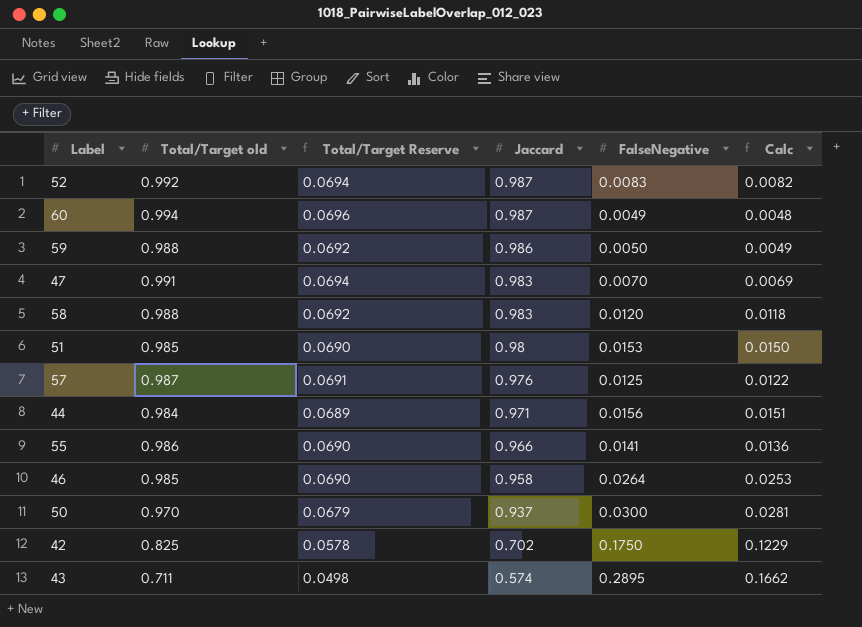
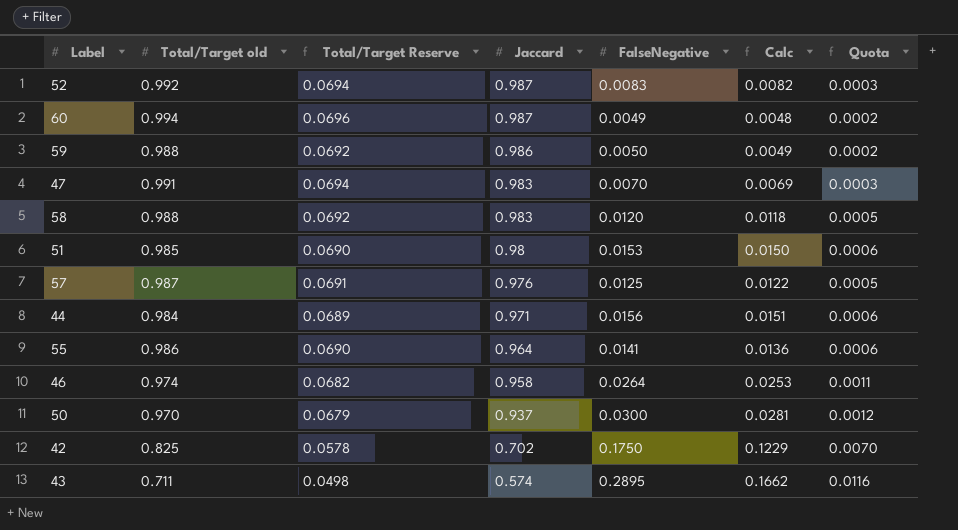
column Quota | formula: none -> [FalseNegative] * 0.04
55 | Jaccard: 0.966 -> 0.964
46 | Total/Target old: 0.985 -> 0.974
46 | Total/Target Reserve: 0.0690 -> 0.0682

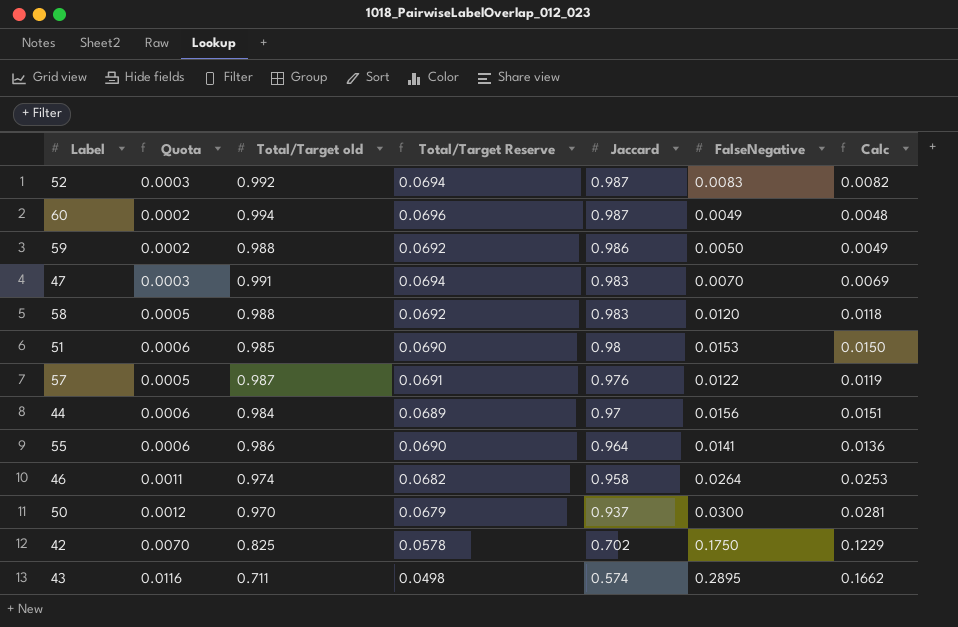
column Quota | position: 7 -> 2
57 | FalseNegative: 0.0125 -> 0.0122
57 | Calc: 0.0122 -> 0.0119
44 | Jaccard: 0.971 -> 0.97

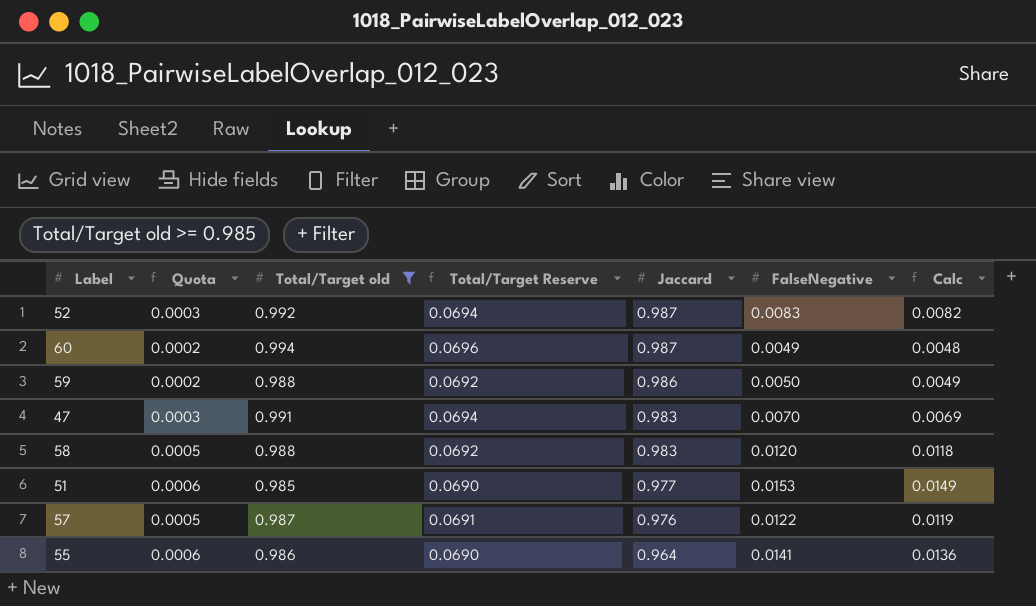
filter: none -> Total/Target old >= 0.985
51 | Jaccard: 0.98 -> 0.977
51 | Calc: 0.0150 -> 0.0149

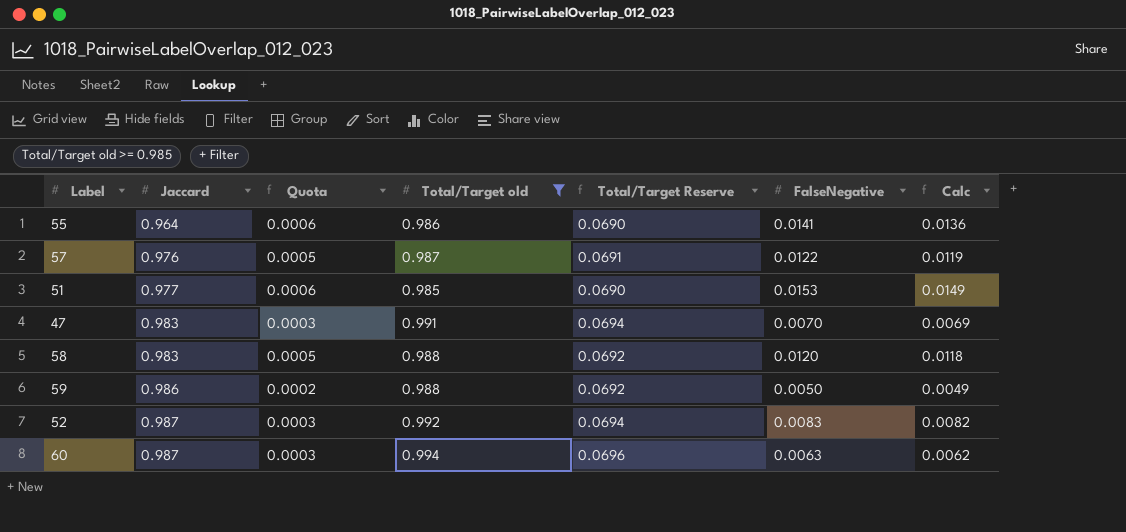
row order: Jaccard descending -> Jaccard ascending
column Jaccard | position: 5 -> 2
60 | Quota: 0.0002 -> 0.0003
60 | FalseNegative: 0.0049 -> 0.0063
60 | Calc: 0.0048 -> 0.0062

